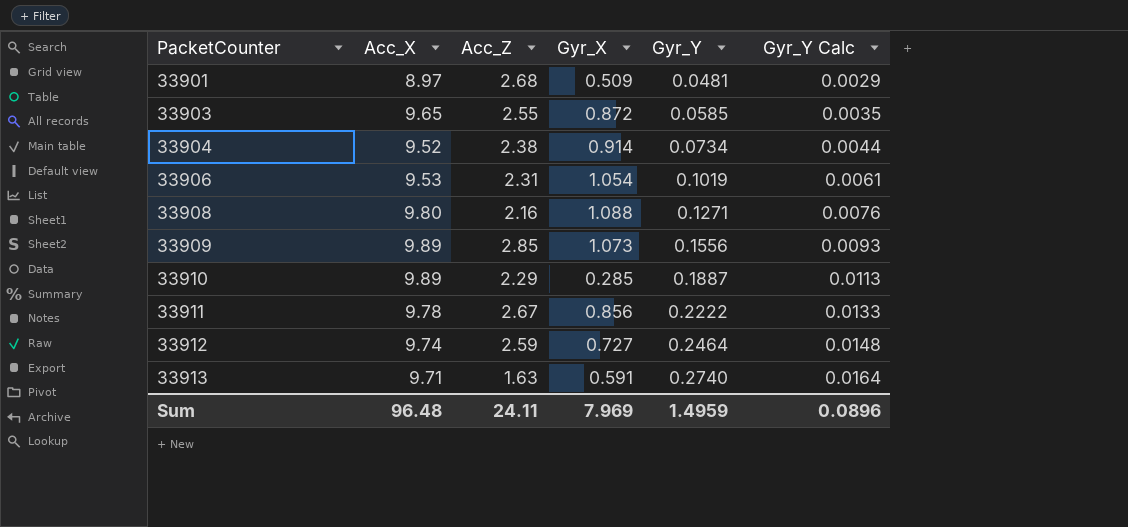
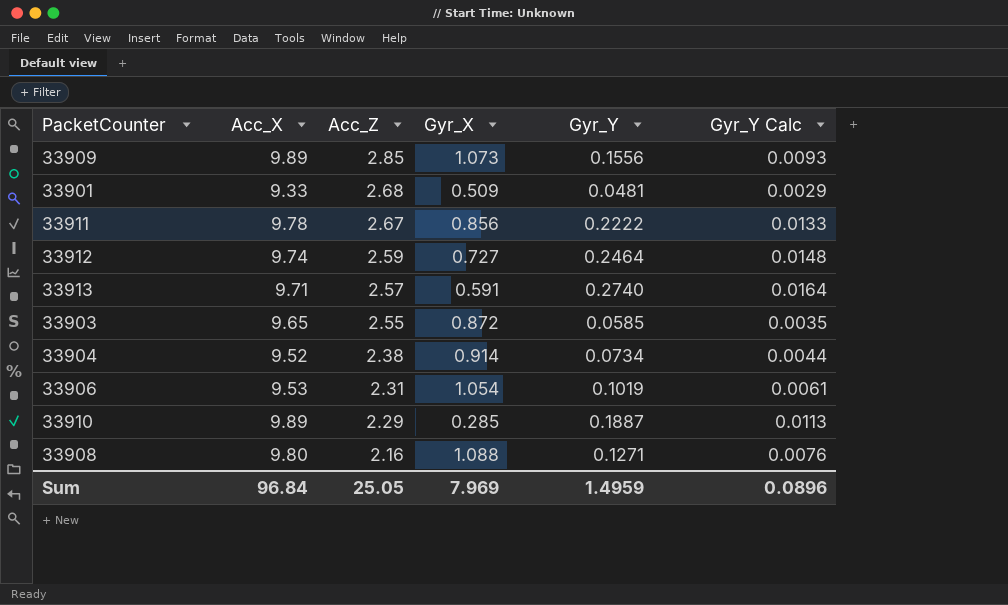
row order: PacketCounter ascending -> Acc_Z descending
33901 | Acc_X: 8.97 -> 9.33
33913 | Acc_Z: 1.63 -> 2.57
Sum | Acc_X: 96.48 -> 96.84
Sum | Acc_Z: 24.11 -> 25.05

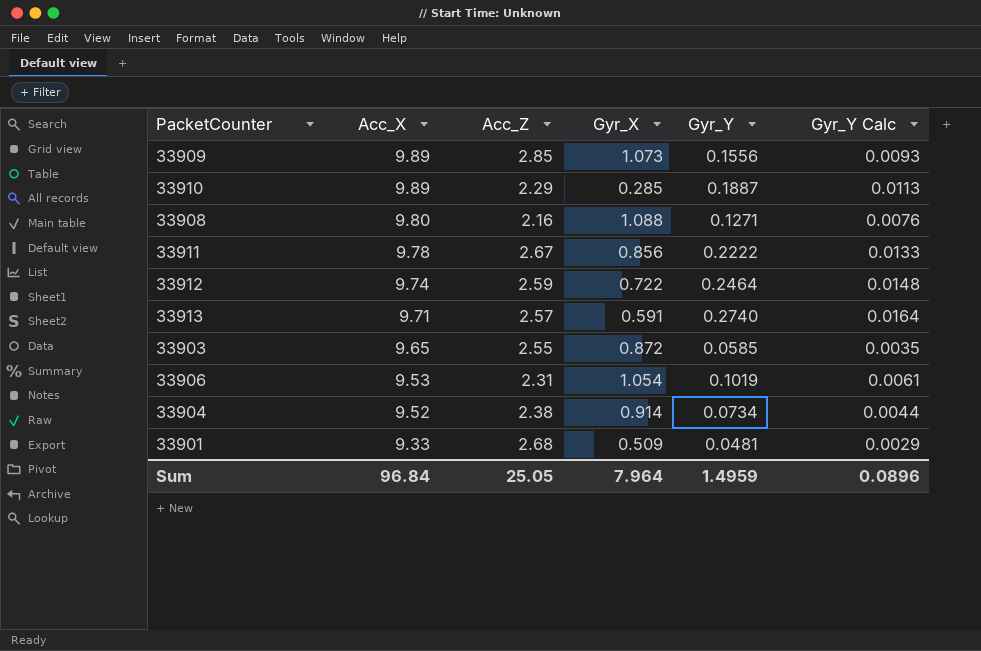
row order: Acc_Z descending -> Acc_X descending
33912 | Gyr_X: 0.727 -> 0.722
Sum | Gyr_X: 7.969 -> 7.964

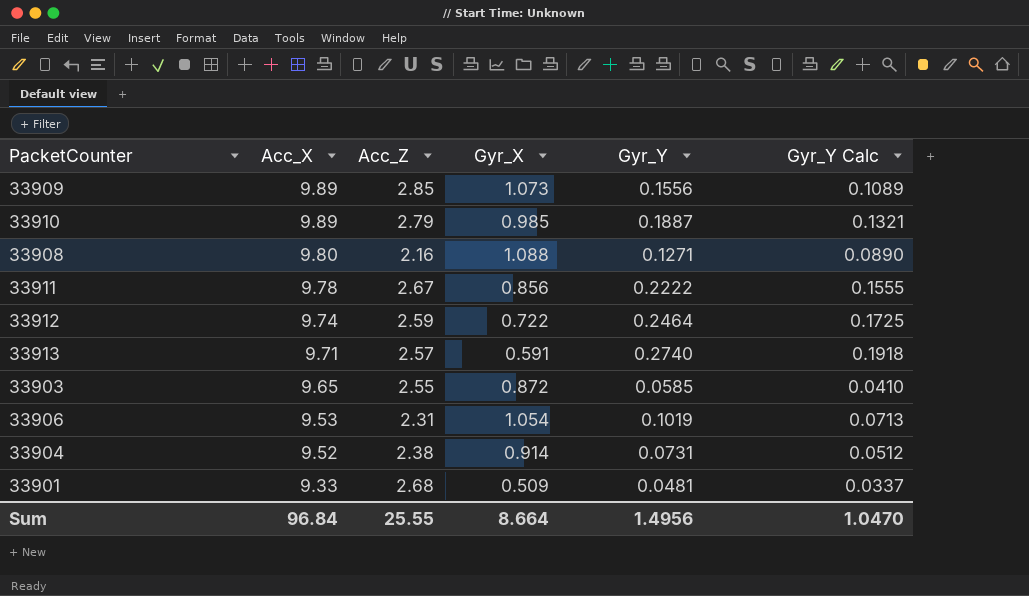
column Gyr_Y Calc | formula: [Gyr_Y] * 0.06 -> [Gyr_Y] * 0.7
33910 | Acc_Z: 2.29 -> 2.79
33910 | Gyr_X: 0.285 -> 0.985
33904 | Gyr_Y: 0.0734 -> 0.0731
Sum | Acc_Z: 25.05 -> 25.55
Sum | Gyr_X: 7.964 -> 8.664
Sum | Gyr_Y: 1.4959 -> 1.4956
Sum | Gyr_Y Calc: 0.0896 -> 1.0470

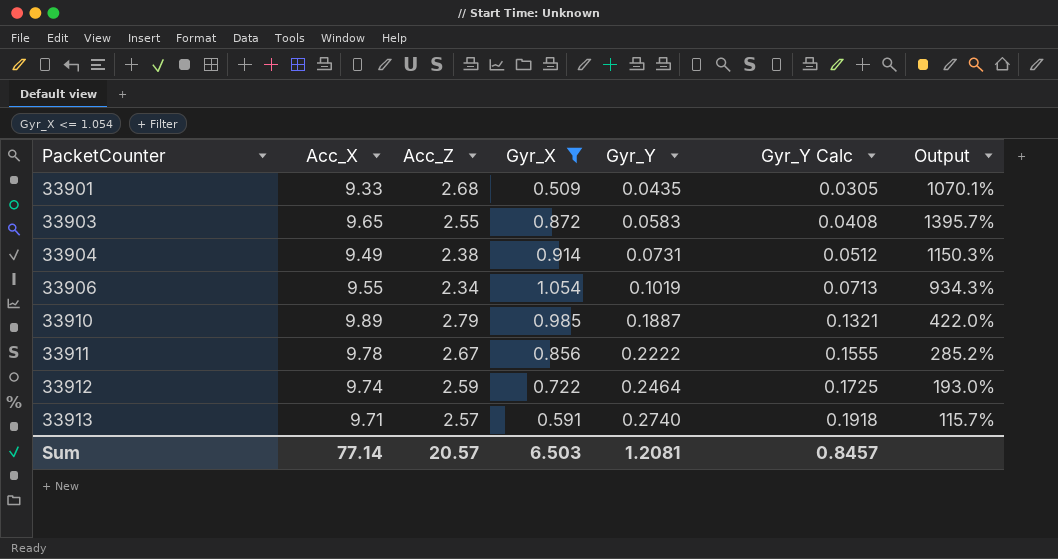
filter: none -> Gyr_X <= 1.054
row order: Acc_X descending -> PacketCounter ascending
column Output | formula: none -> ([Gyr_X] - [Gyr_Y]) / [Gyr_Y]
33901 | Gyr_Y: 0.0481 -> 0.0435
33901 | Gyr_Y Calc: 0.0337 -> 0.0305
33903 | Gyr_Y: 0.0585 -> 0.0583
33903 | Gyr_Y Calc: 0.0410 -> 0.0408
33904 | Acc_X: 9.52 -> 9.49
33906 | Acc_X: 9.53 -> 9.55
33906 | Acc_Z: 2.31 -> 2.34
Sum | Acc_X: 96.84 -> 77.14
Sum | Acc_Z: 25.55 -> 20.57
Sum | Gyr_X: 8.664 -> 6.503
Sum | Gyr_Y: 1.4956 -> 1.2081
Sum | Gyr_Y Calc: 1.0470 -> 0.8457

